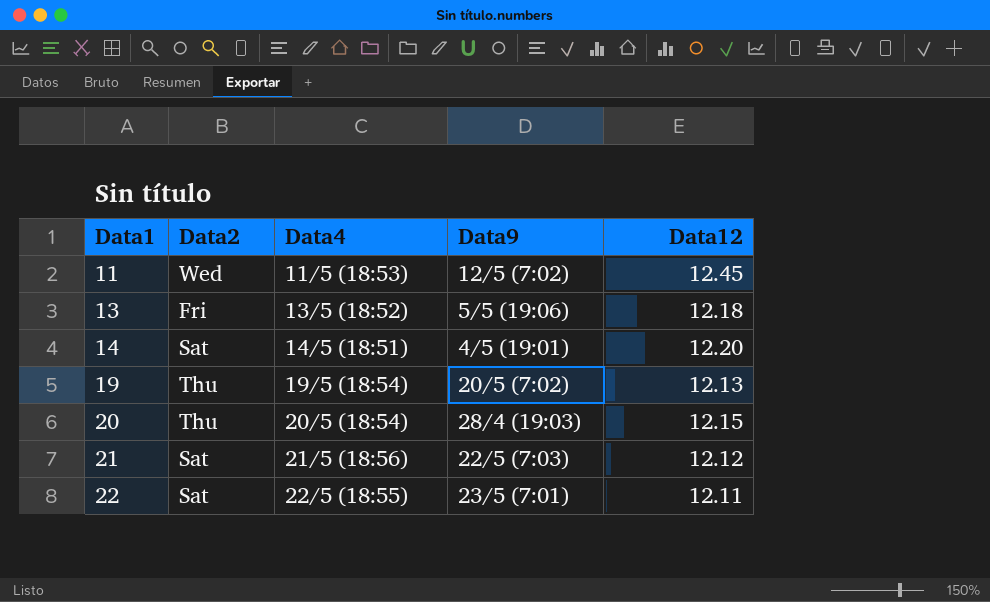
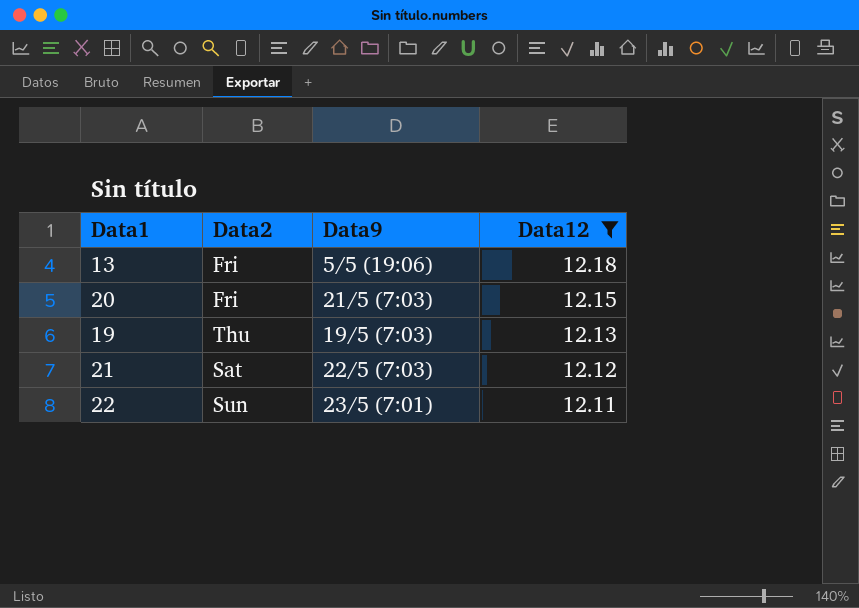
filter: none -> Data12 <= 12.18
row order: Data1 ascending -> Data12 descending
column Data4 | position: 3 -> none
20 | Data2: Thu -> Fri
20 | Data9: 28/4 (19:03) -> 21/5 (7:03)
19 | Data9: 20/5 (7:02) -> 19/5 (7:03)
22 | Data2: Sat -> Sun

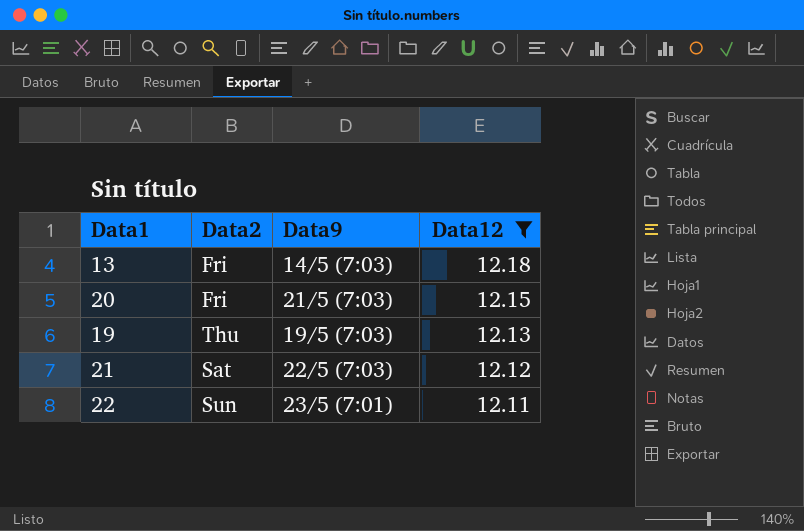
13 | Data9: 5/5 (19:06) -> 14/5 (7:03)

